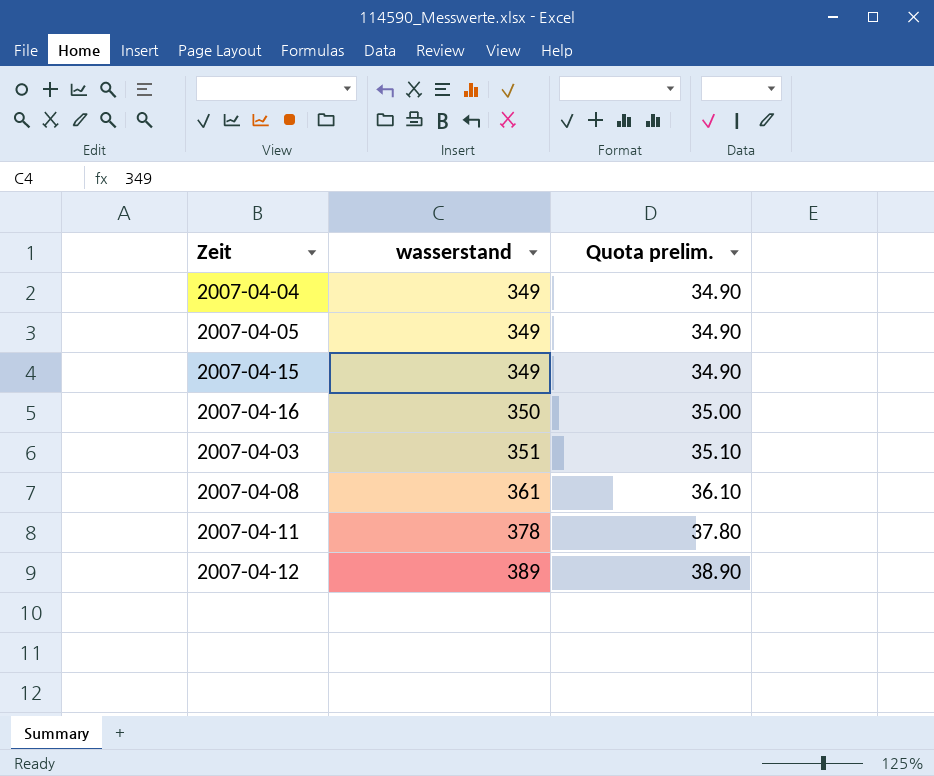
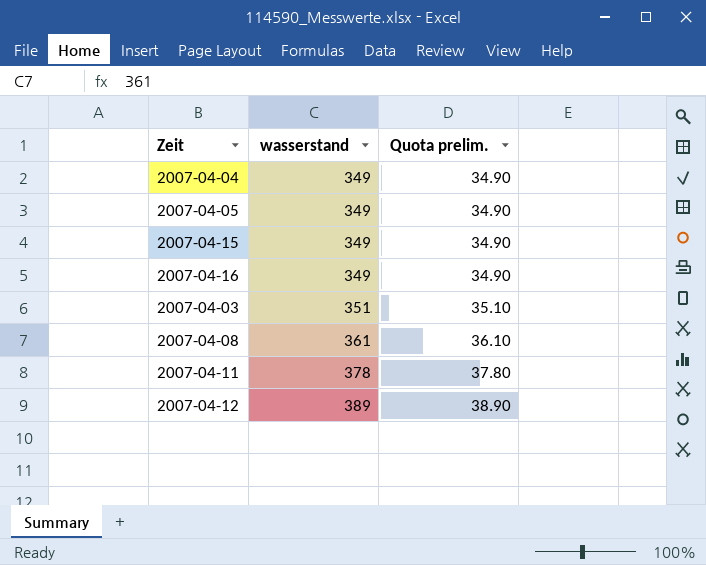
2007-04-16 | wasserstand: 350 -> 349
2007-04-16 | Quota prelim.: 35.00 -> 34.90

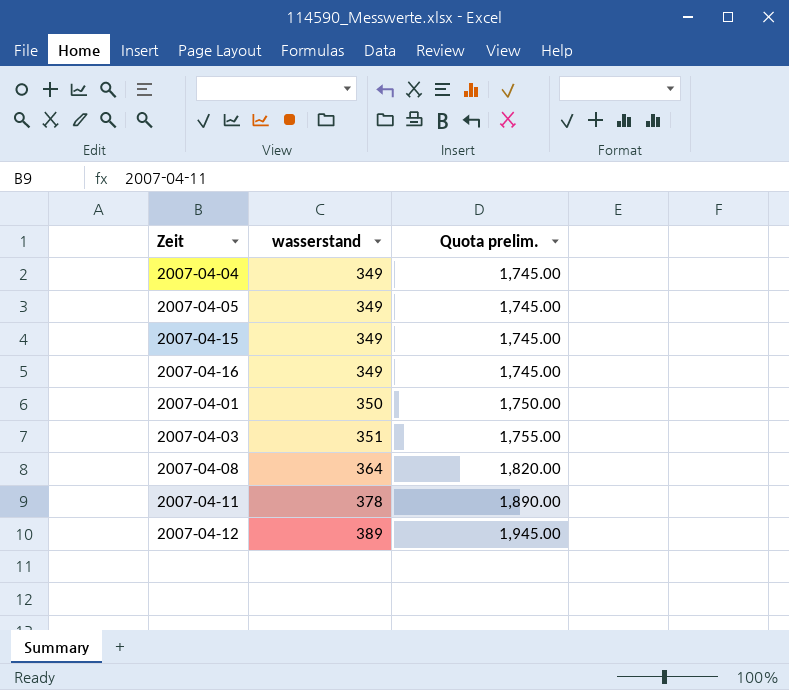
column Quota prelim. | formula: [wasserstand] * 0.1 -> [wasserstand] * 5
row 2007-04-01: none -> 350 | 1,750.00
2007-04-08 | wasserstand: 361 -> 364

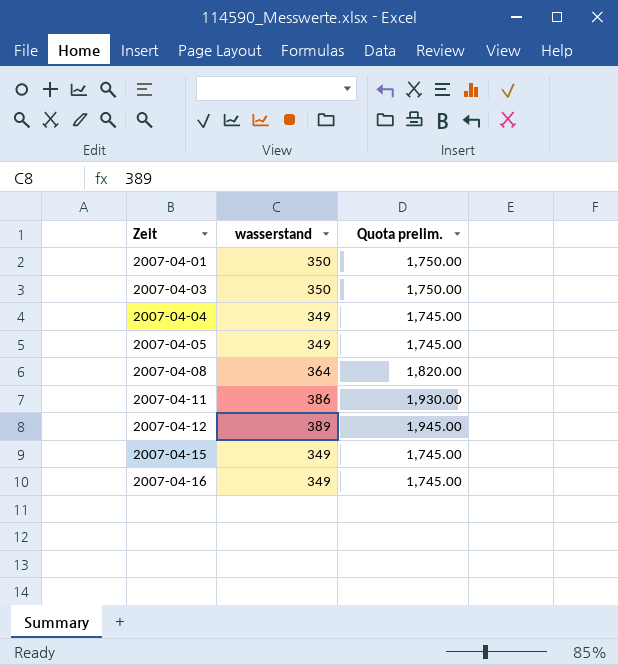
row order: wasserstand ascending -> Zeit ascending
2007-04-03 | wasserstand: 351 -> 350
2007-04-03 | Quota prelim.: 1,755.00 -> 1,750.00
2007-04-11 | wasserstand: 378 -> 386
2007-04-11 | Quota prelim.: 1,890.00 -> 1,930.00

